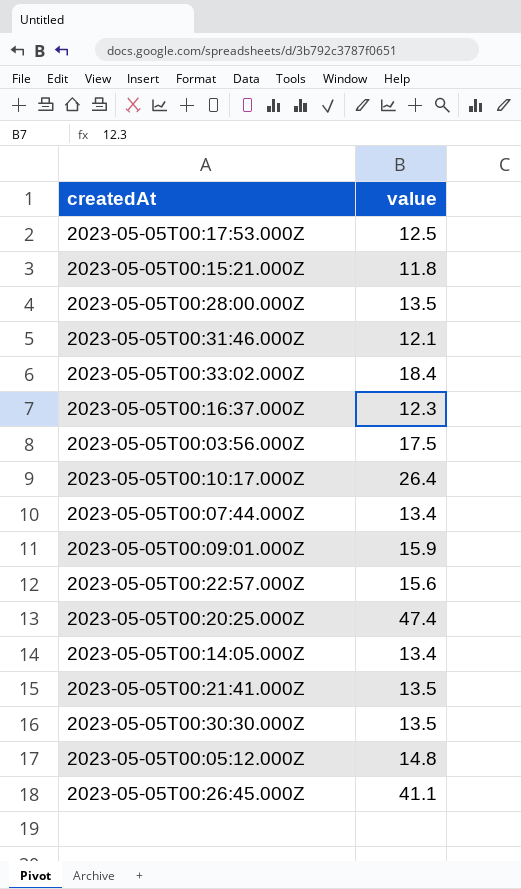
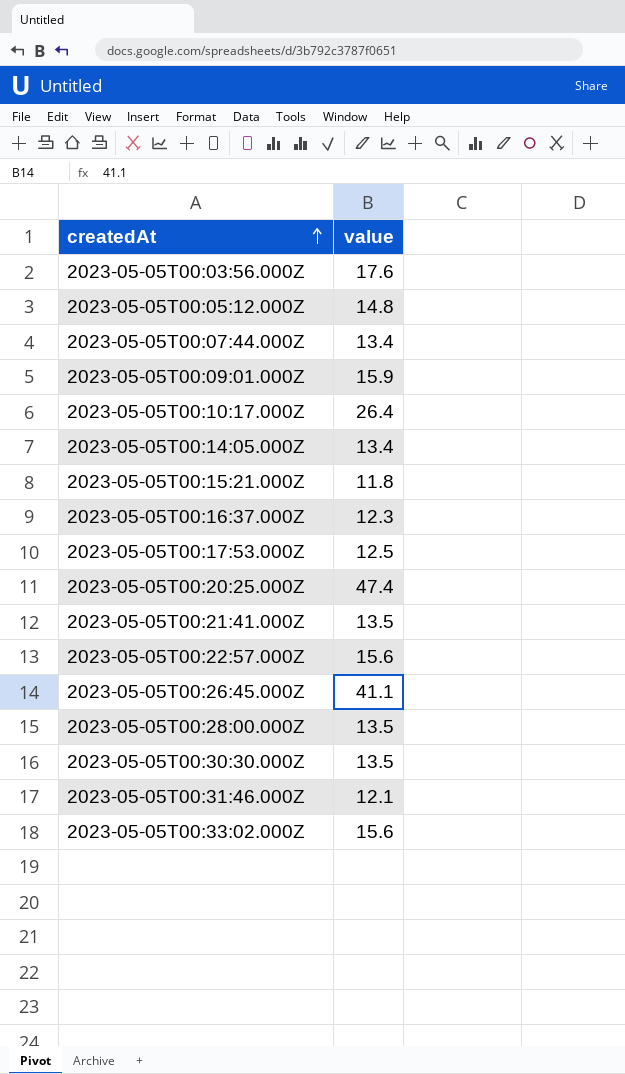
row order: none -> createdAt ascending
2023-05-05T00:03:56.000Z | value: 17.5 -> 17.6
2023-05-05T00:33:02.000Z | value: 18.4 -> 15.6

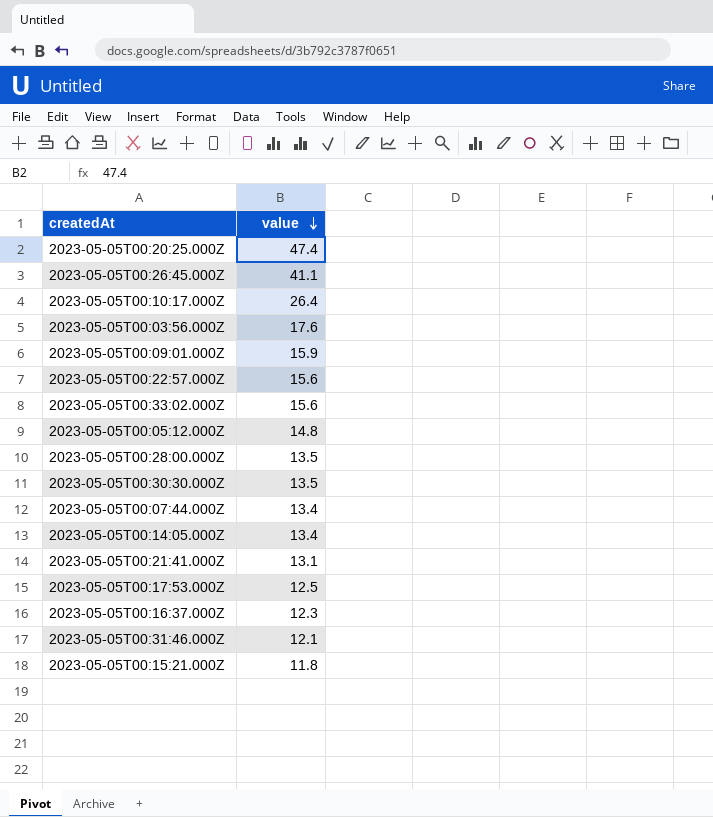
row order: createdAt ascending -> value descending
2023-05-05T00:21:41.000Z | value: 13.5 -> 13.1

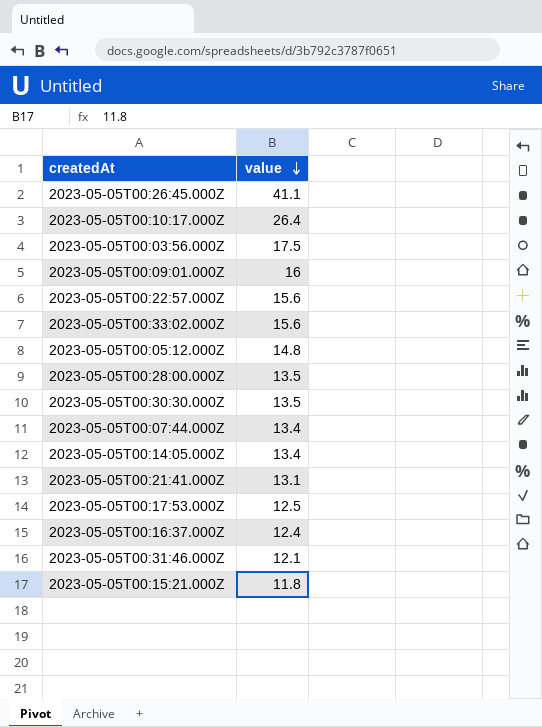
row 2023-05-05T00:20:25.000Z: 47.4 -> none
2023-05-05T00:03:56.000Z | value: 17.6 -> 17.5
2023-05-05T00:09:01.000Z | value: 15.9 -> 16
2023-05-05T00:16:37.000Z | value: 12.3 -> 12.4

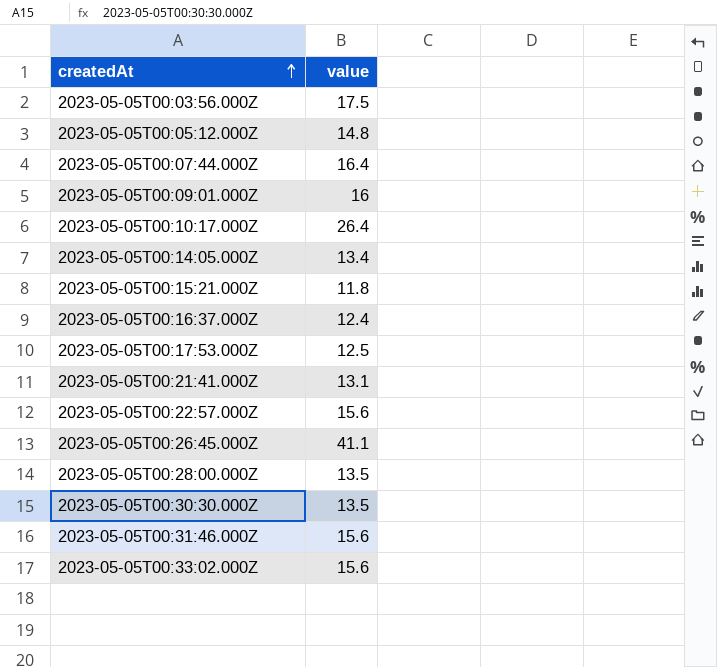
row order: value descending -> createdAt ascending
2023-05-05T00:07:44.000Z | value: 13.4 -> 16.4
2023-05-05T00:31:46.000Z | value: 12.1 -> 15.6

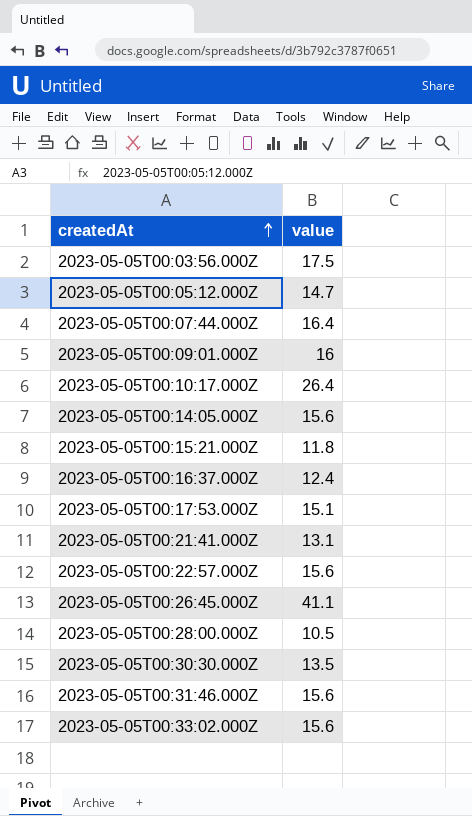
2023-05-05T00:05:12.000Z | value: 14.8 -> 14.7
2023-05-05T00:14:05.000Z | value: 13.4 -> 15.6
2023-05-05T00:17:53.000Z | value: 12.5 -> 15.1
2023-05-05T00:28:00.000Z | value: 13.5 -> 10.5

